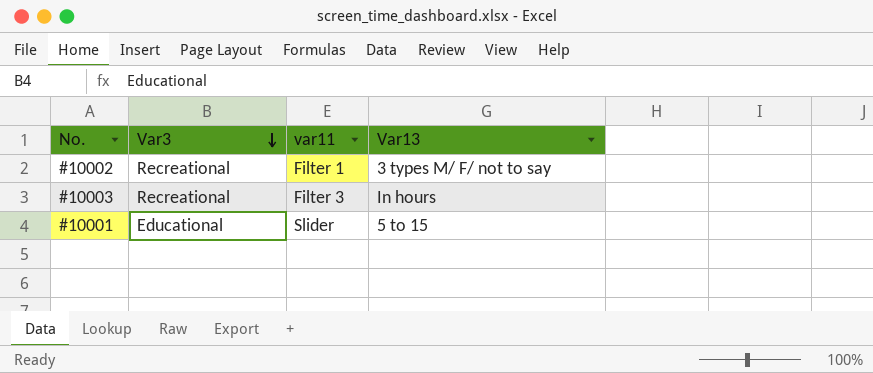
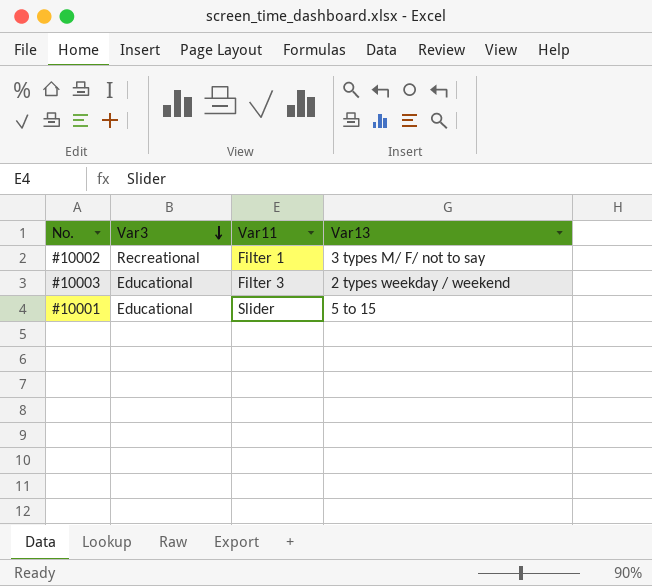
column name: var11 -> Var11
#10003 | Var3: Recreational -> Educational
#10003 | Var13: In hours -> 2 types weekday / weekend

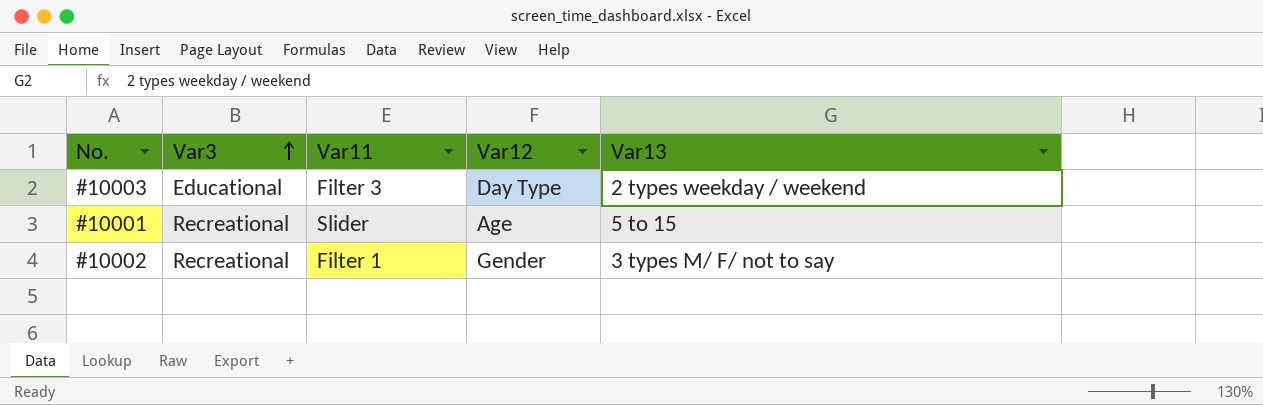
row order: Var3 descending -> Var3 ascending
column Var12 | position: none -> 4
#10001 | Var3: Educational -> Recreational

